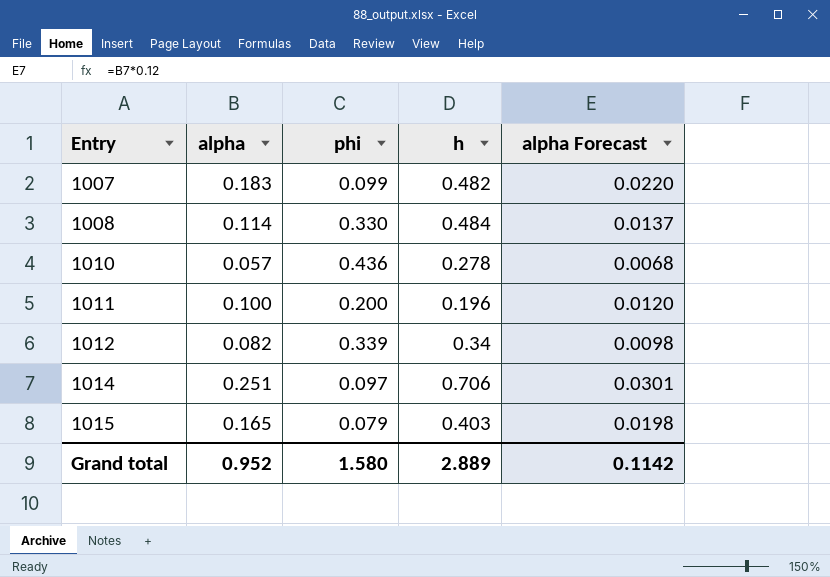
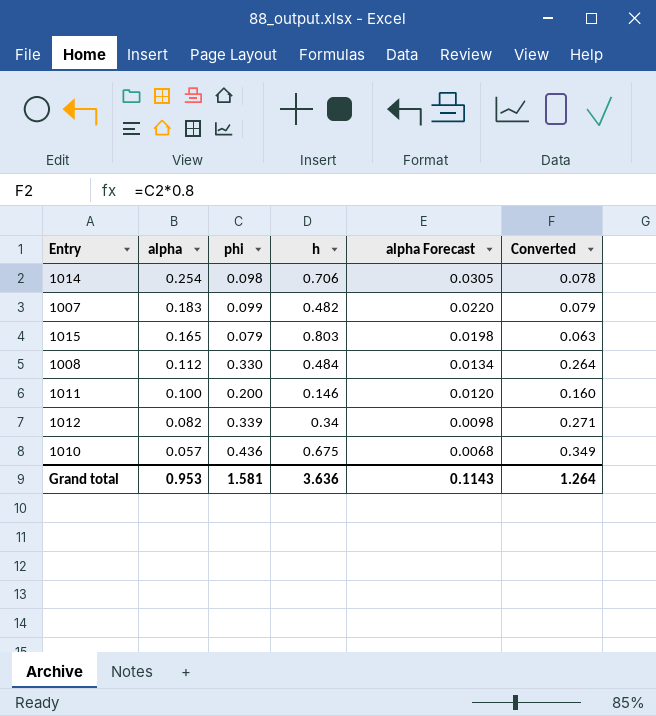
row order: Entry ascending -> alpha descending
column Converted | formula: none -> [phi] * 0.8
1014 | alpha: 0.251 -> 0.254
1014 | phi: 0.097 -> 0.098
1014 | alpha Forecast: 0.0301 -> 0.0305
1015 | h: 0.403 -> 0.803
1008 | alpha: 0.114 -> 0.112
1008 | alpha Forecast: 0.0137 -> 0.0134
1011 | h: 0.196 -> 0.146
1010 | h: 0.278 -> 0.675
Grand total | alpha: 0.952 -> 0.953
Grand total | phi: 1.580 -> 1.581
Grand total | h: 2.889 -> 3.636
Grand total | alpha Forecast: 0.1142 -> 0.1143

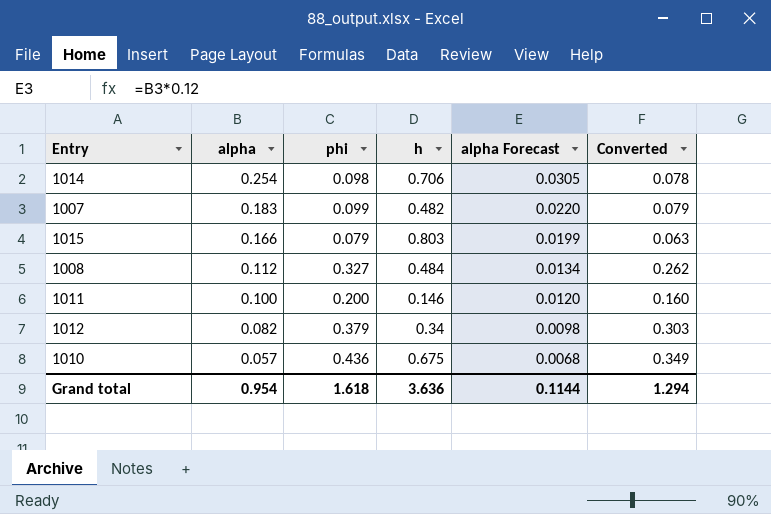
1015 | alpha: 0.165 -> 0.166
1015 | alpha Forecast: 0.0198 -> 0.0199
1008 | phi: 0.330 -> 0.327
1008 | Converted: 0.264 -> 0.262
1012 | phi: 0.339 -> 0.379
1012 | Converted: 0.271 -> 0.303
Grand total | alpha: 0.953 -> 0.954
Grand total | phi: 1.581 -> 1.618
Grand total | alpha Forecast: 0.1143 -> 0.1144
Grand total | Converted: 1.264 -> 1.294

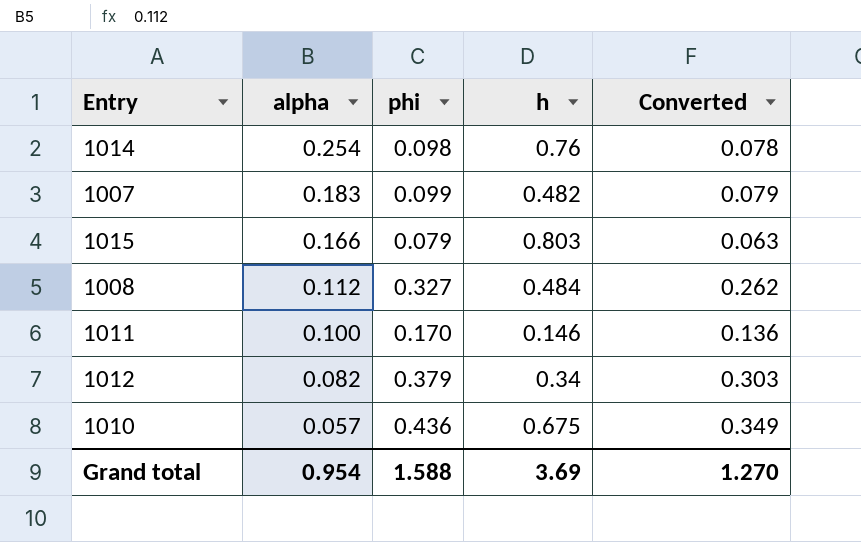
column alpha Forecast | formula: [alpha] * 0.12 -> none
1014 | h: 0.706 -> 0.76
1011 | phi: 0.200 -> 0.170
1011 | Converted: 0.160 -> 0.136
Grand total | phi: 1.618 -> 1.588
Grand total | h: 3.636 -> 3.69
Grand total | Converted: 1.294 -> 1.270

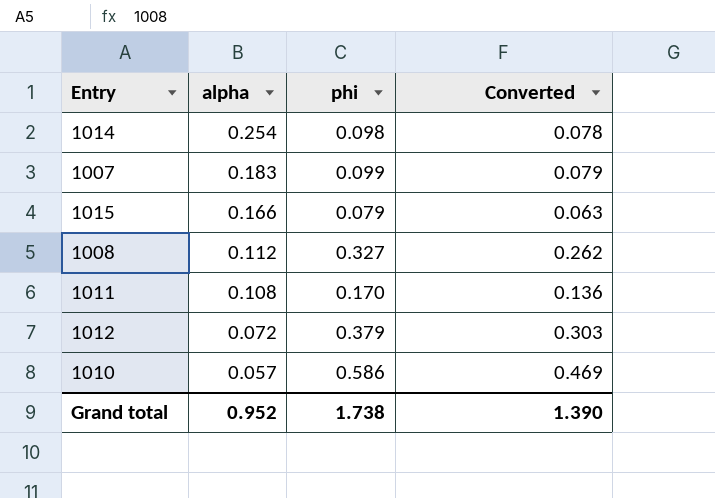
column h | position: 4 -> none
1011 | alpha: 0.100 -> 0.108
1012 | alpha: 0.082 -> 0.072
1010 | phi: 0.436 -> 0.586
1010 | Converted: 0.349 -> 0.469
Grand total | alpha: 0.954 -> 0.952
Grand total | phi: 1.588 -> 1.738
Grand total | Converted: 1.270 -> 1.390

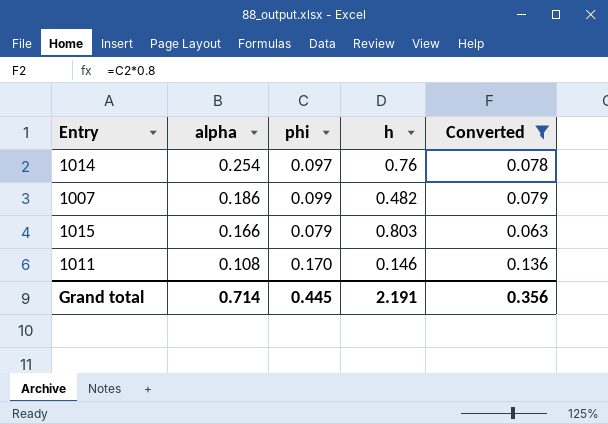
filter: none -> Converted <= 0.136
column h | position: none -> 4
1014 | phi: 0.098 -> 0.097
1007 | alpha: 0.183 -> 0.186
Grand total | alpha: 0.952 -> 0.714
Grand total | phi: 1.738 -> 0.445
Grand total | Converted: 1.390 -> 0.356

